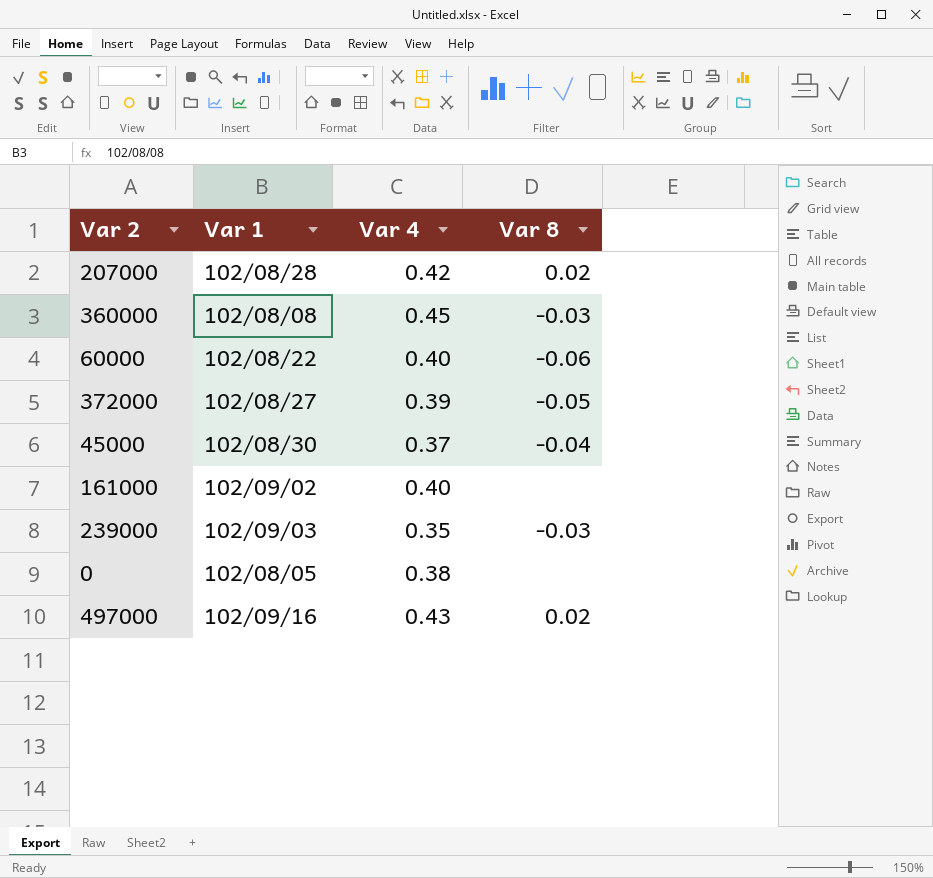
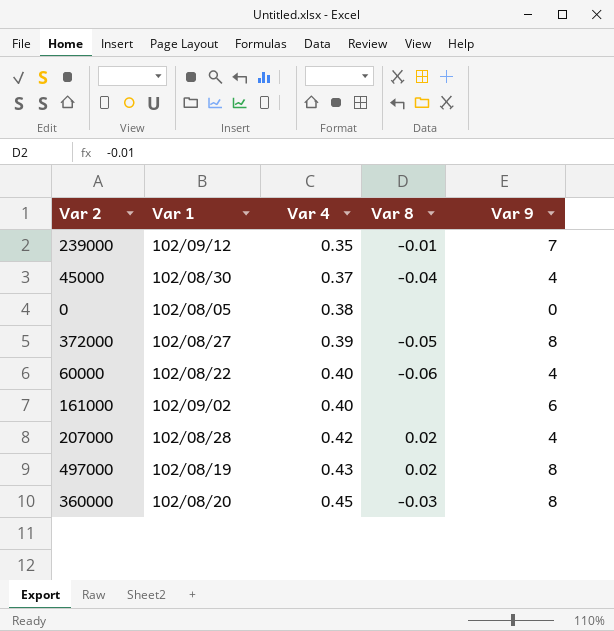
row order: none -> Var 4 ascending
column Var 9 | position: none -> 5
239000 | Var 1: 102/09/03 -> 102/09/12
239000 | Var 8: -0.03 -> -0.01
497000 | Var 1: 102/09/16 -> 102/08/19
360000 | Var 1: 102/08/08 -> 102/08/20

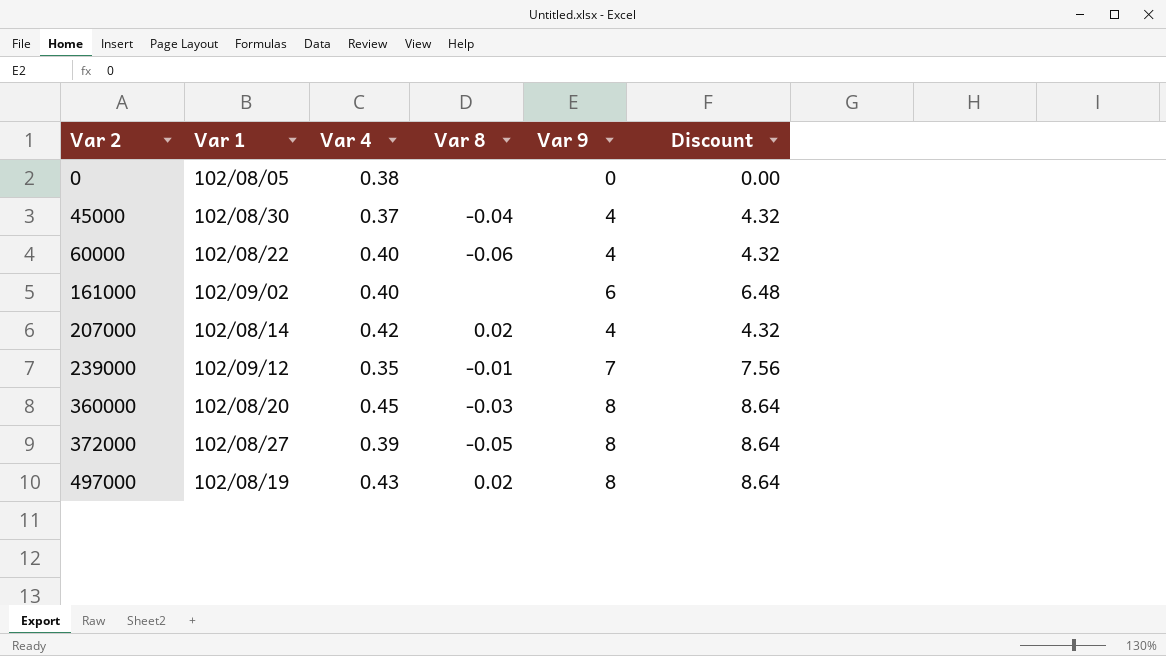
row order: Var 4 ascending -> Var 2 ascending
column Discount | formula: none -> [Var 9] * 1.08
207000 | Var 1: 102/08/28 -> 102/08/14

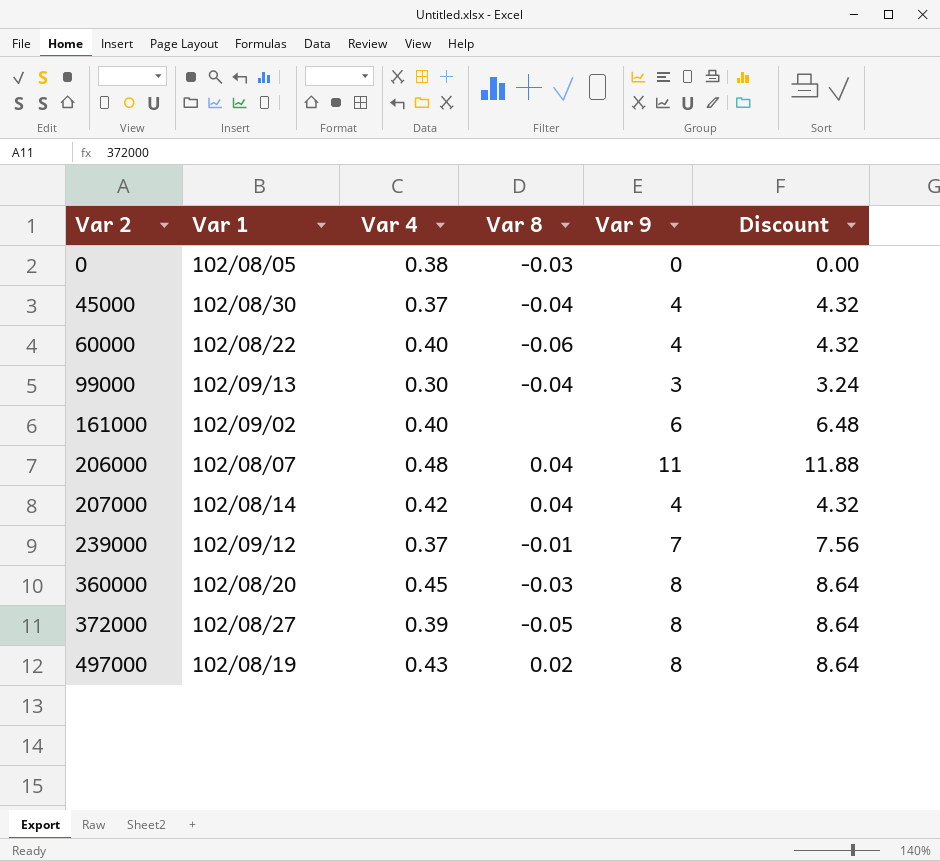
0 | Var 8: none -> -0.03
row 99000: none -> 102/09/13 | 0.30 | -0.04 | 3 | 3.24
row 206000: none -> 102/08/07 | 0.48 | 0.04 | 11 | 11.88
207000 | Var 8: 0.02 -> 0.04
239000 | Var 4: 0.35 -> 0.37

